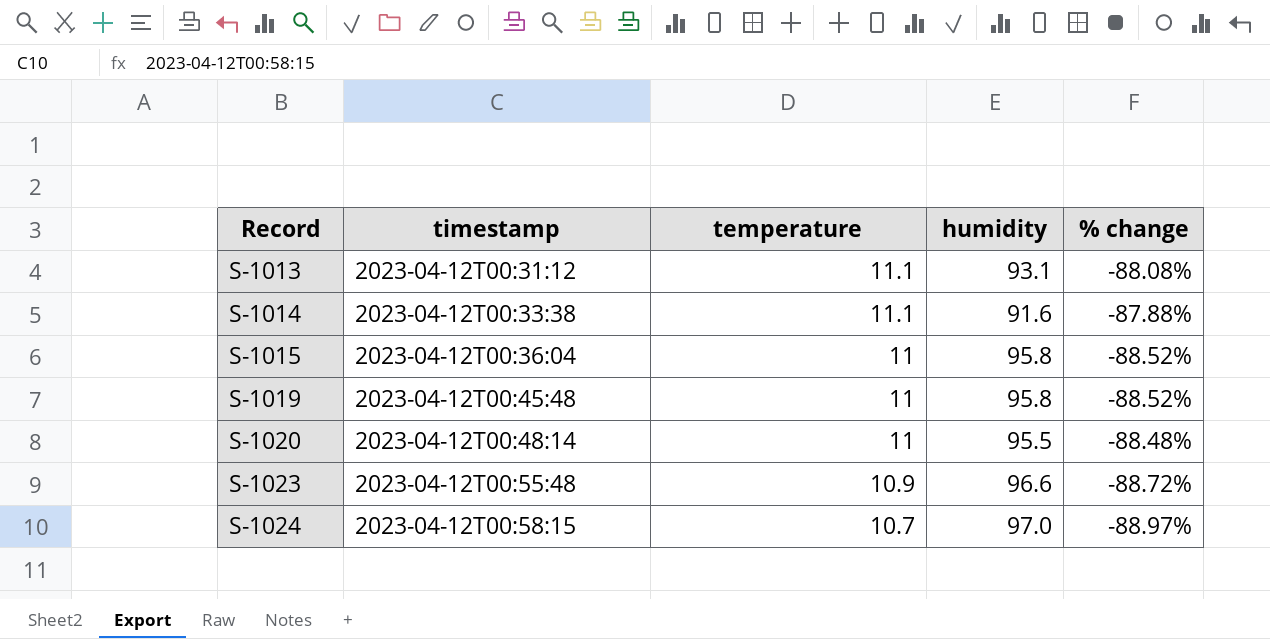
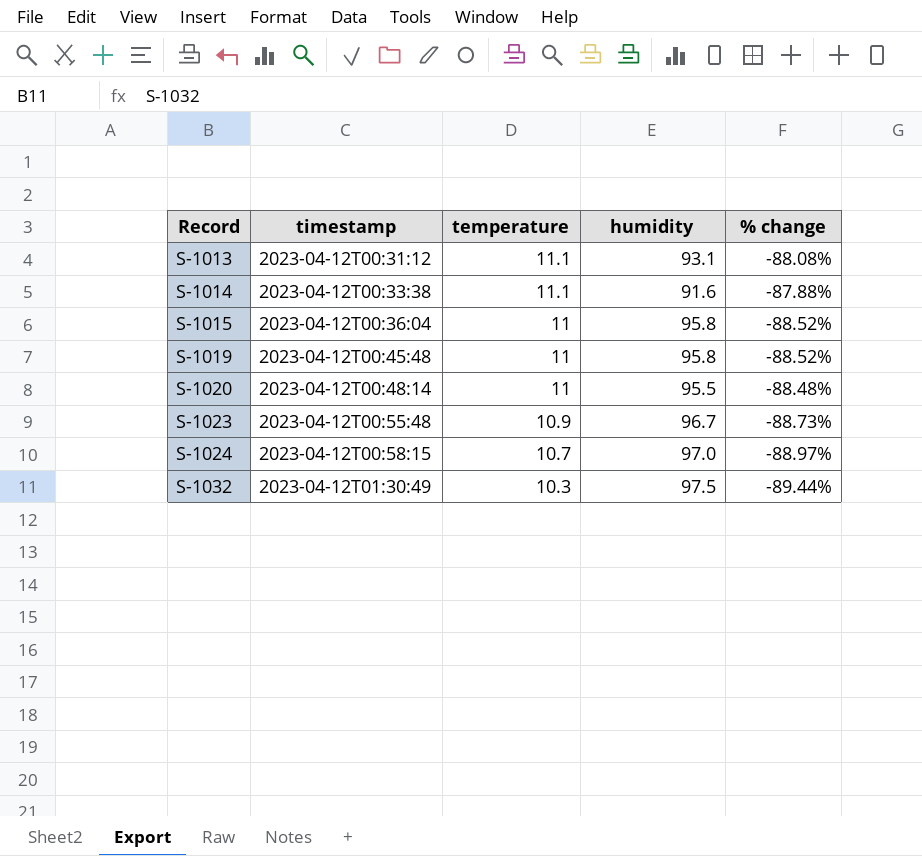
S-1023 | humidity: 96.6 -> 96.7
S-1023 | % change: -88.72% -> -88.73%
row S-1032: none -> 2023-04-12T01:30:49 | 10.3 | 97.5 | -89.44%

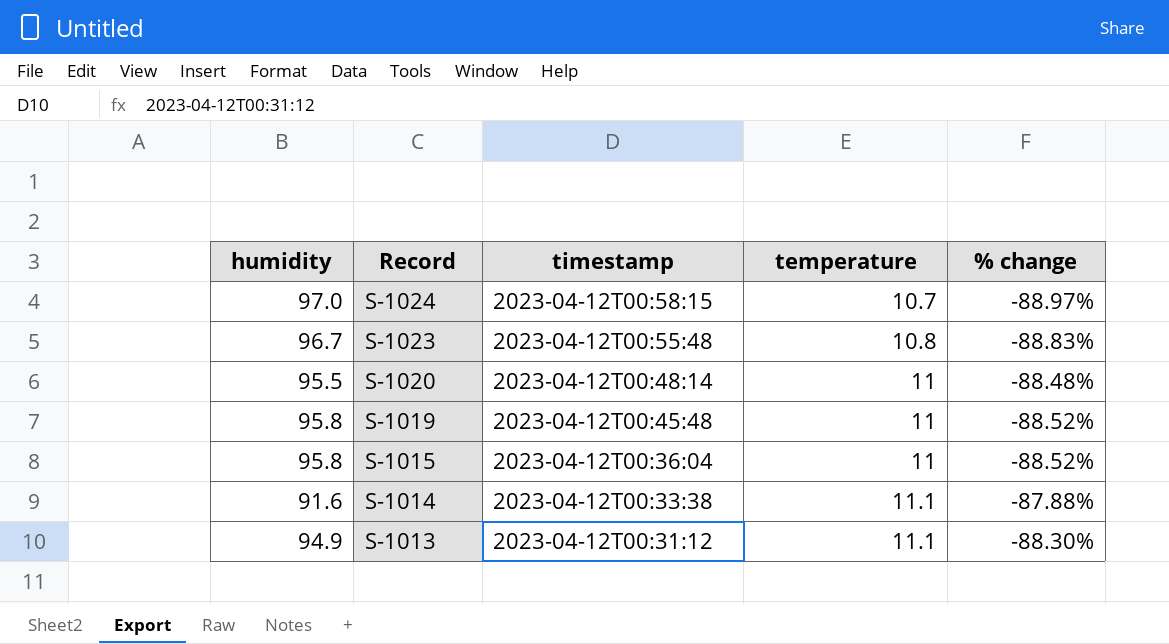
row order: Record ascending -> Record descending
column humidity | position: 4 -> 1
row S-1032: 2023-04-12T01:30:49 | 10.3 | 97.5 | -89.44% -> none
S-1023 | temperature: 10.9 -> 10.8
S-1023 | % change: -88.73% -> -88.83%
S-1013 | humidity: 93.1 -> 94.9
S-1013 | % change: -88.08% -> -88.30%

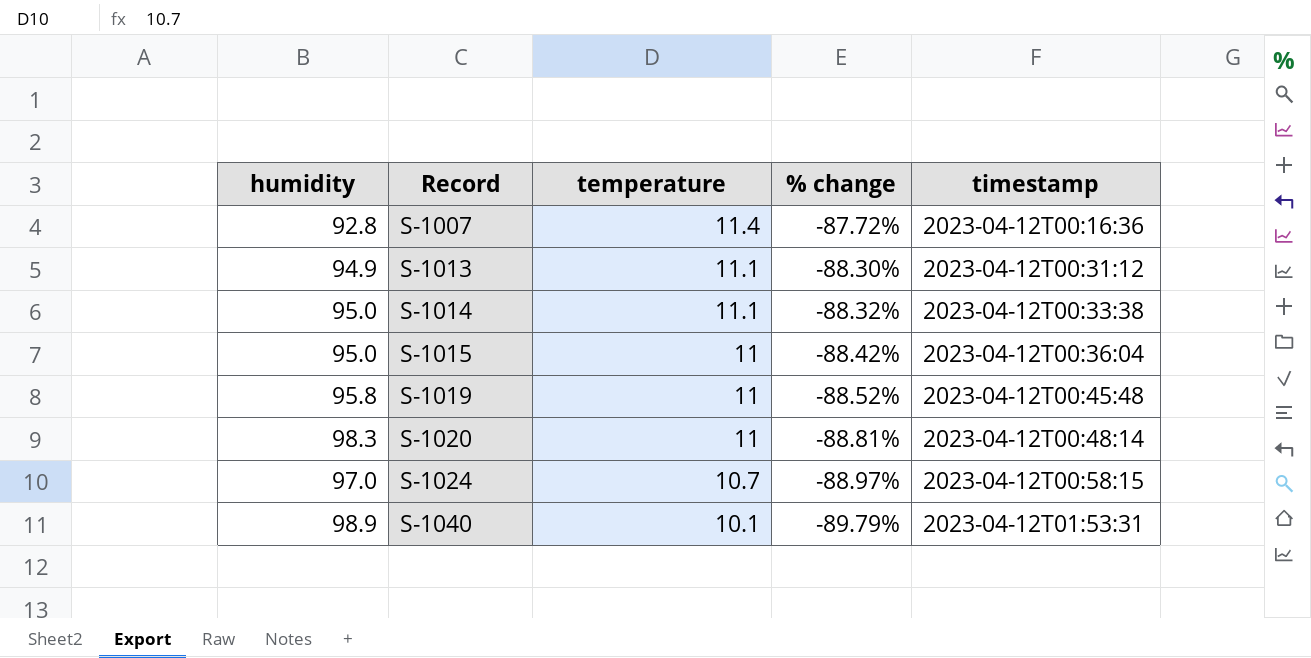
row order: Record descending -> Record ascending
column timestamp | position: 3 -> 5
row S-1023: 96.7 | 2023-04-12T00:55:48 | 10.8 | -88.83% -> none
row S-1007: none -> 92.8 | 11.4 | -87.72% | 2023-04-12T00:16:36
S-1014 | humidity: 91.6 -> 95.0
S-1014 | % change: -87.88% -> -88.32%
S-1015 | humidity: 95.8 -> 95.0
S-1015 | % change: -88.52% -> -88.42%
S-1020 | humidity: 95.5 -> 98.3
S-1020 | % change: -88.48% -> -88.81%
row S-1040: none -> 98.9 | 10.1 | -89.79% | 2023-04-12T01:53:31

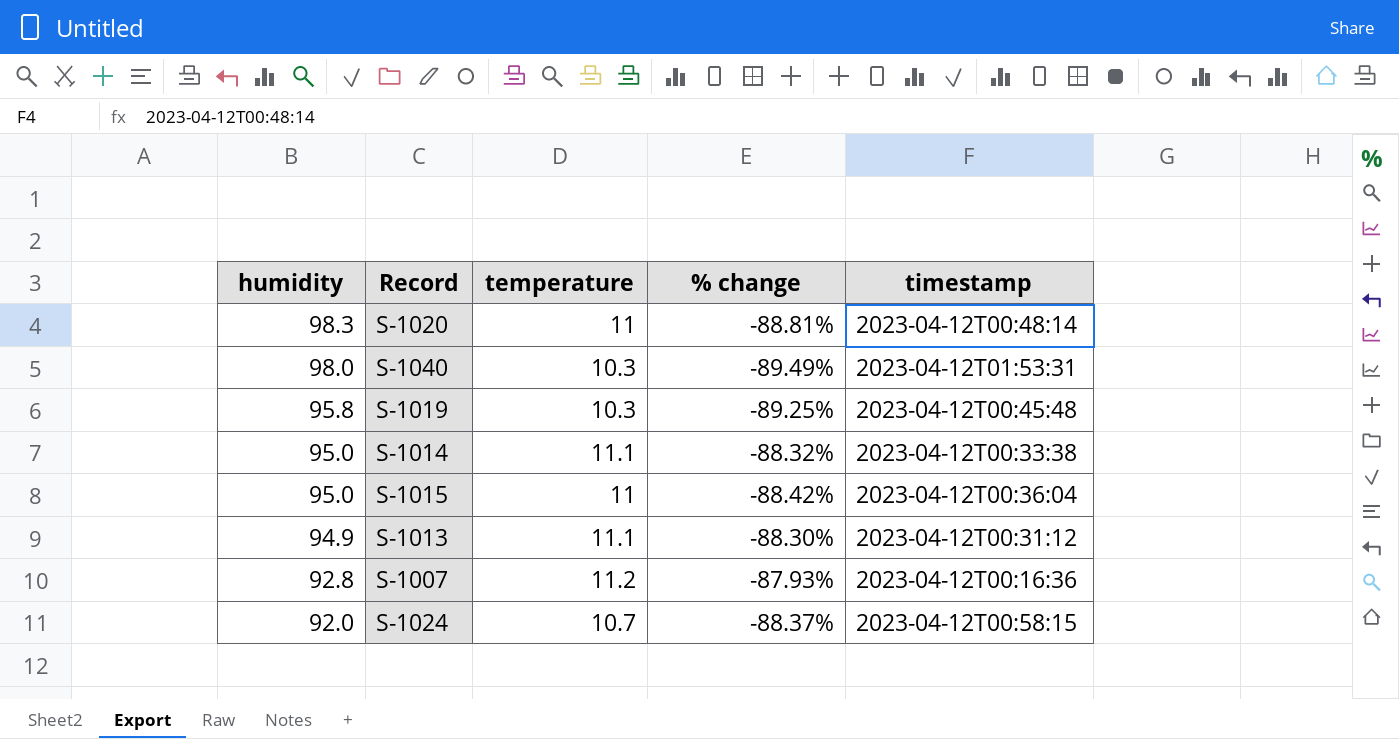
row order: Record ascending -> humidity descending
S-1040 | humidity: 98.9 -> 98.0
S-1040 | temperature: 10.1 -> 10.3
S-1040 | % change: -89.79% -> -89.49%
S-1019 | temperature: 11 -> 10.3
S-1019 | % change: -88.52% -> -89.25%
S-1007 | temperature: 11.4 -> 11.2
S-1007 | % change: -87.72% -> -87.93%
S-1024 | humidity: 97.0 -> 92.0
S-1024 | % change: -88.97% -> -88.37%

